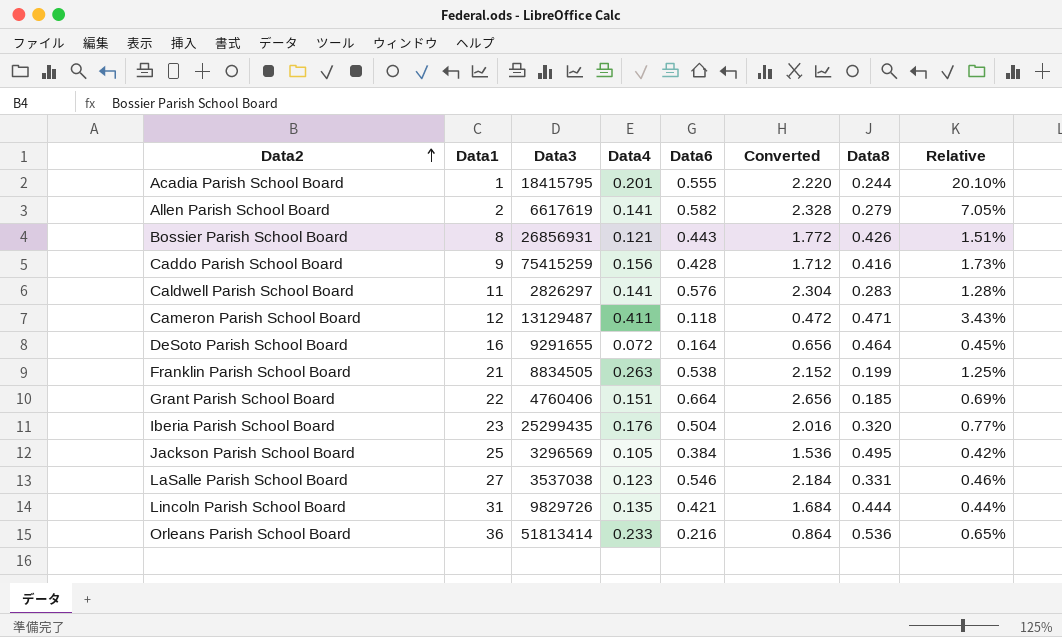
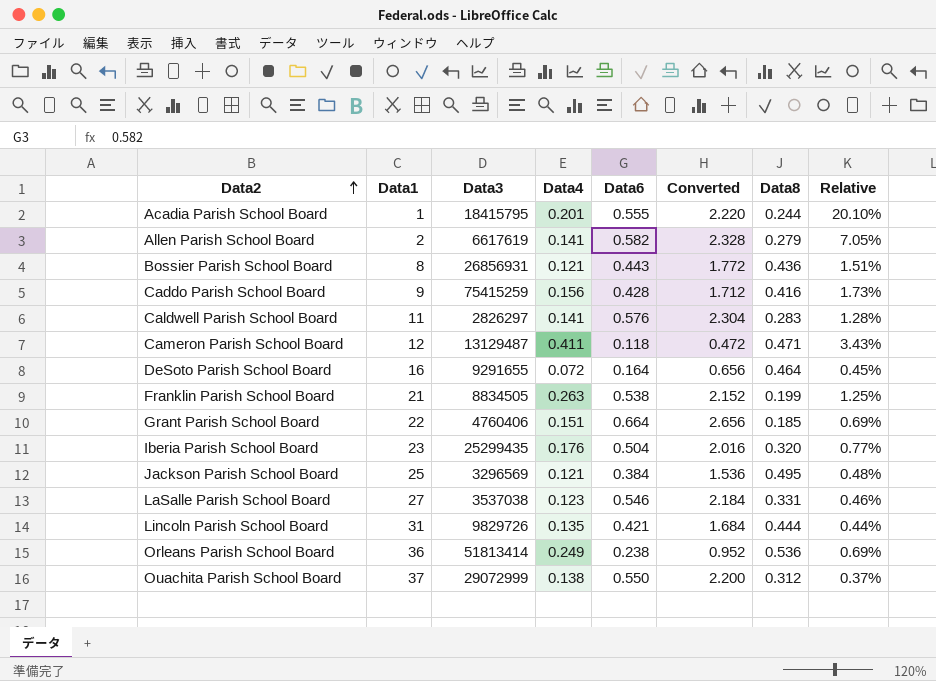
Bossier Parish School Board | Data8: 0.426 -> 0.436
Jackson Parish School Board | Data4: 0.105 -> 0.121
Jackson Parish School Board | Relative: 0.42% -> 0.48%
Orleans Parish School Board | Data4: 0.233 -> 0.249
Orleans Parish School Board | Data6: 0.216 -> 0.238
Orleans Parish School Board | Converted: 0.864 -> 0.952
Orleans Parish School Board | Relative: 0.65% -> 0.69%
row Ouachita Parish School Board: none -> 37 | 29072999 | 0.138 | 0.550 | 2.200 | 0.312 | 0.37%

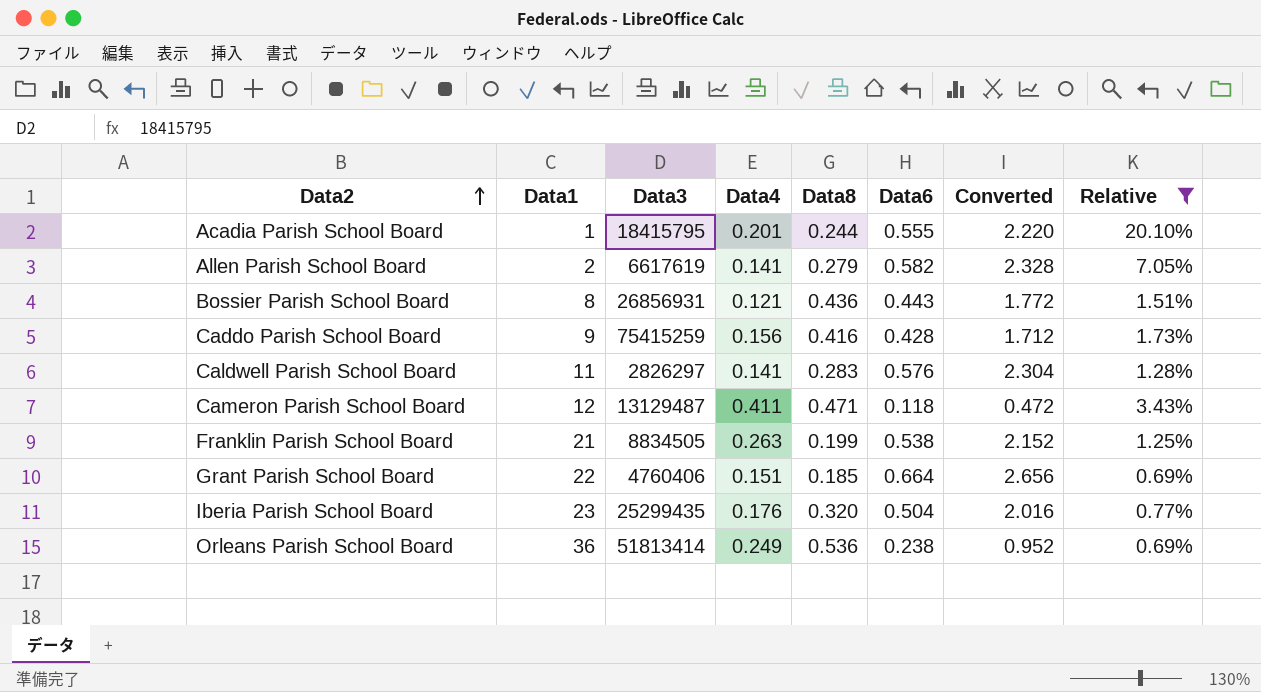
filter: none -> Relative >= 0.69%
column Data8 | position: 7 -> 5

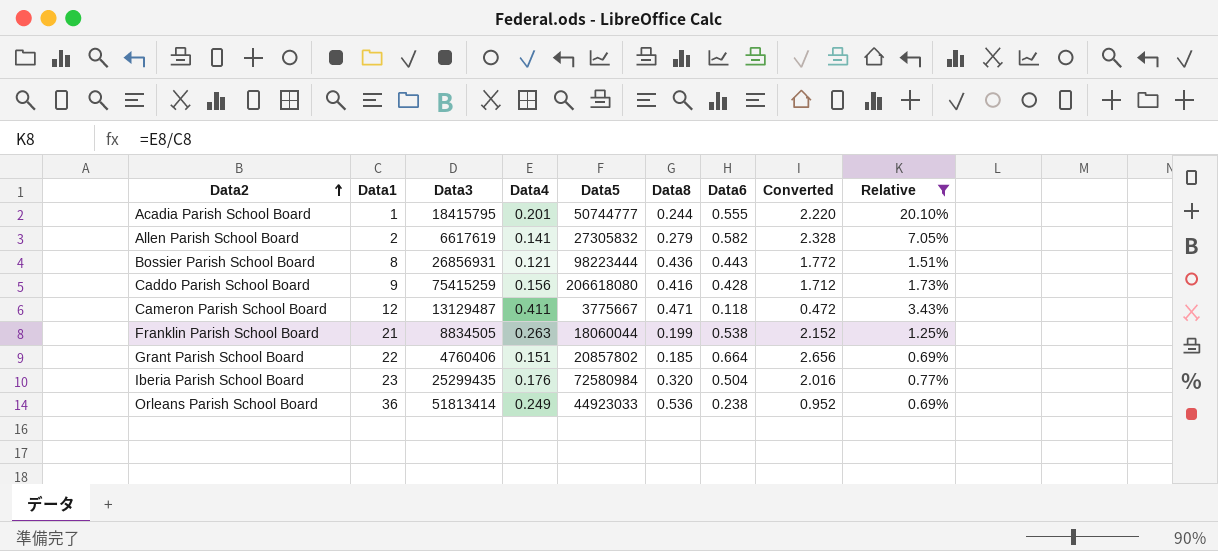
column Data5 | position: none -> 5
row Caldwell Parish School Board: 11 | 2826297 | 0.141 | 0.283 | 0.576 | 2.304 | 1.28% -> none

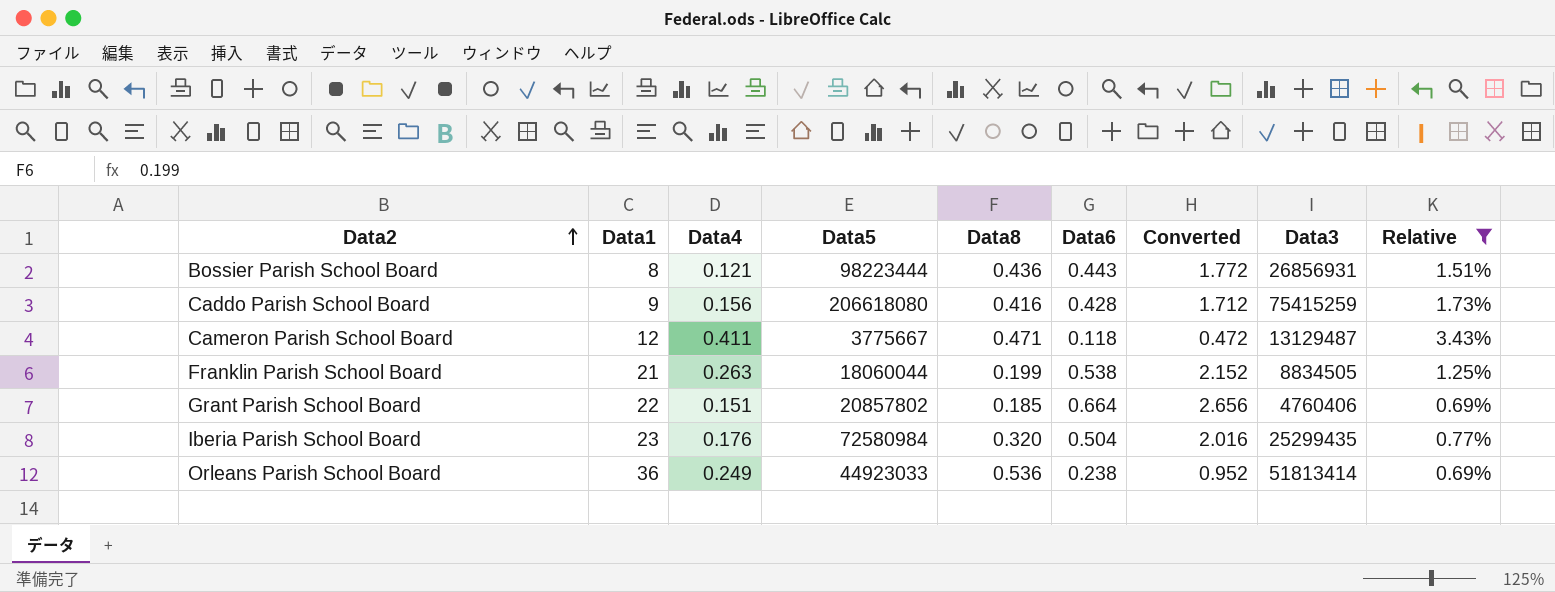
column Data3 | position: 3 -> 8
row Acadia Parish School Board: 1 | 18415795 | 0.201 | 50744777 | 0.244 | 0.555 | 2.220 | 20.10% -> none
row Allen Parish School Board: 2 | 6617619 | 0.141 | 27305832 | 0.279 | 0.582 | 2.328 | 7.05% -> none

